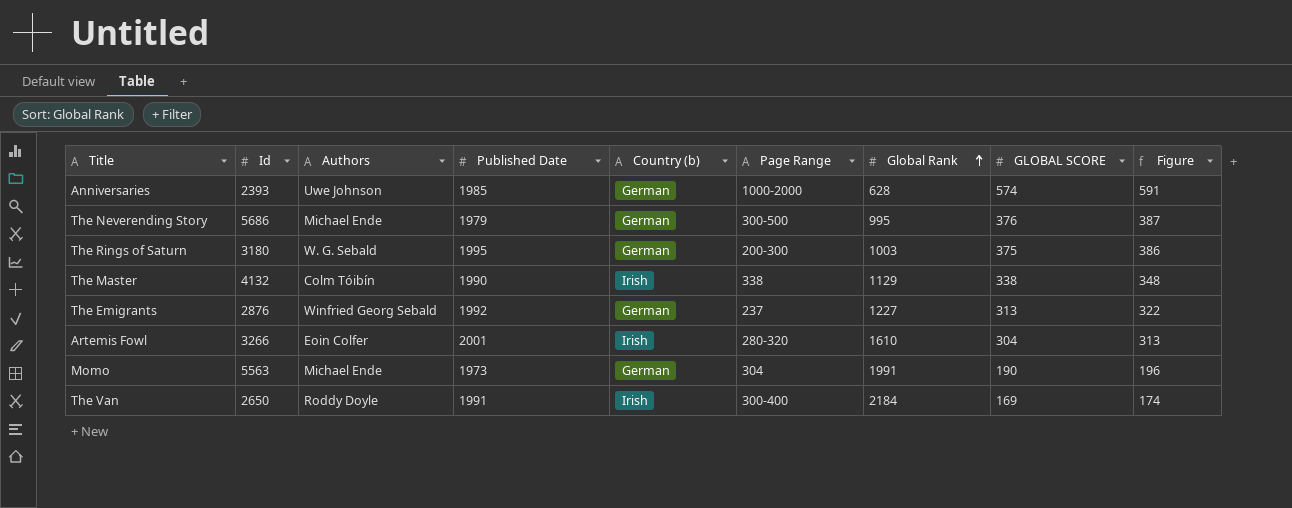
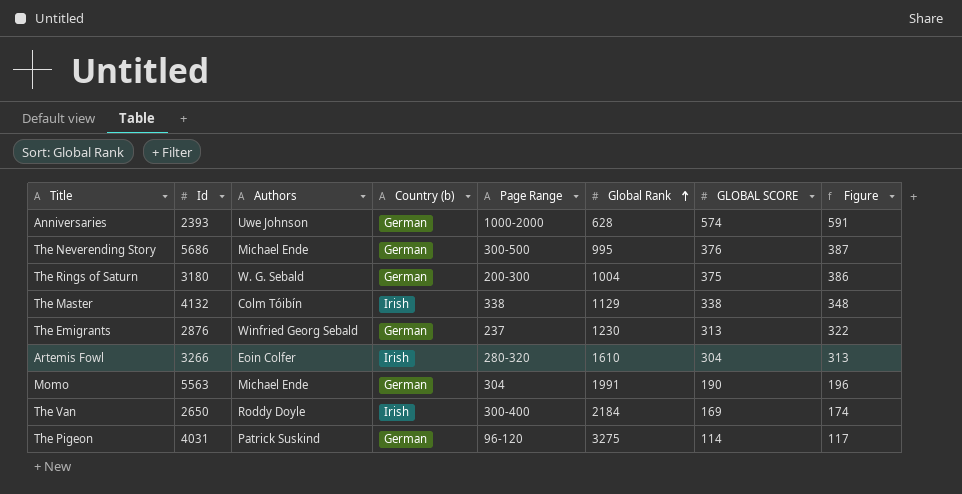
column Published Date | position: 4 -> none
The Rings of Saturn | Global Rank: 1003 -> 1004
The Emigrants | Global Rank: 1227 -> 1230
row The Pigeon: none -> 4031 | Patrick Suskind | German | 96-120 | 3275 | 114 | 117

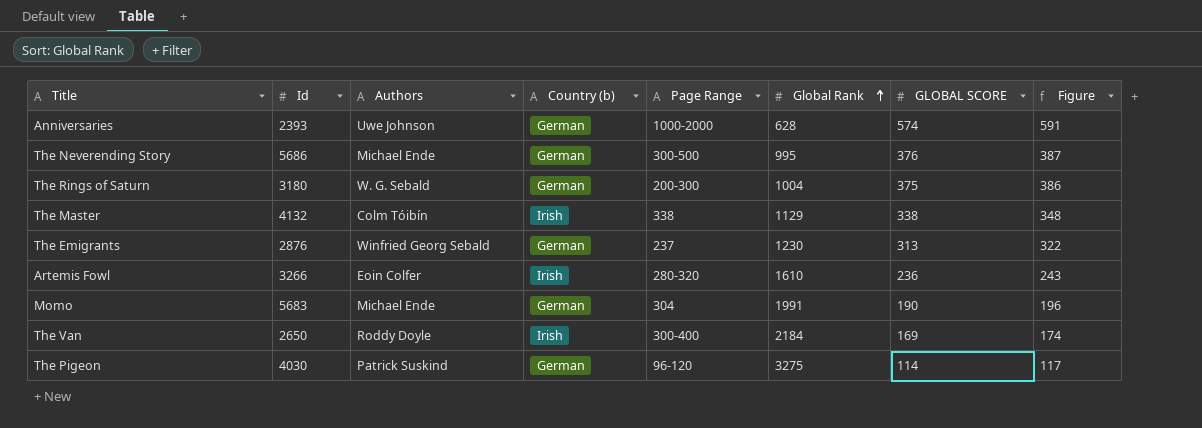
Artemis Fowl | GLOBAL SCORE: 304 -> 236
Artemis Fowl | Figure: 313 -> 243
Momo | Id: 5563 -> 5683
The Pigeon | Id: 4031 -> 4030

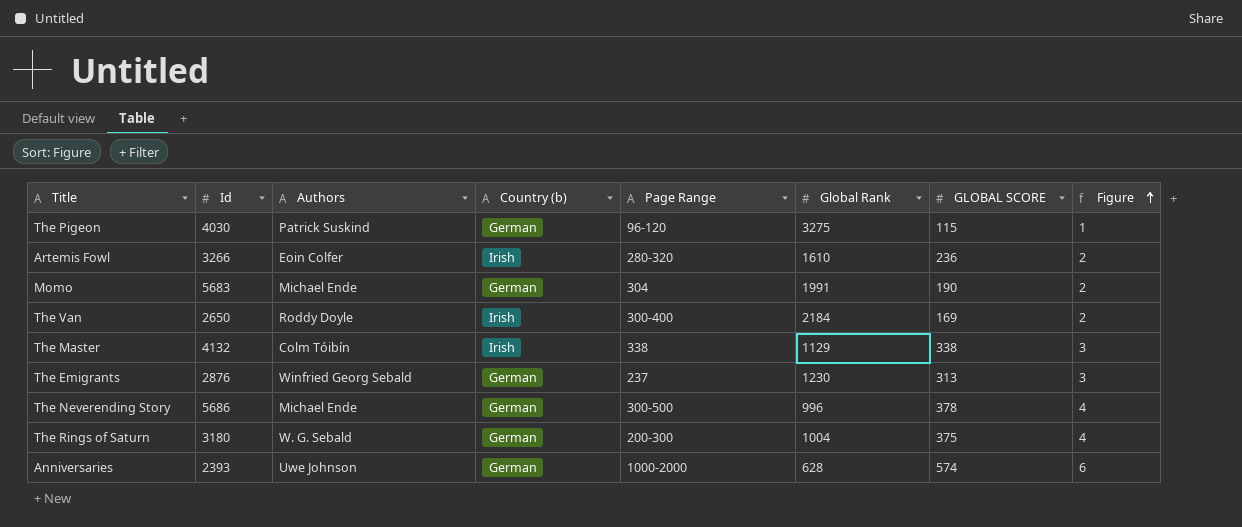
row order: Global Rank ascending -> Figure ascending
column Figure | formula: [GLOBAL SCORE] * 1.03 -> [GLOBAL SCORE] * 0.01
The Pigeon | GLOBAL SCORE: 114 -> 115
The Neverending Story | Global Rank: 995 -> 996
The Neverending Story | GLOBAL SCORE: 376 -> 378

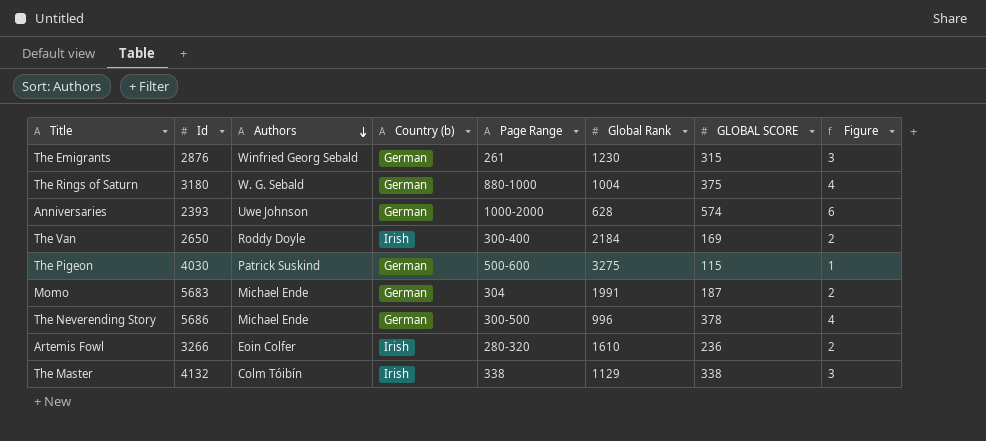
row order: Figure ascending -> Authors descending
The Emigrants | Page Range: 237 -> 261
The Emigrants | GLOBAL SCORE: 313 -> 315
The Rings of Saturn | Page Range: 200-300 -> 880-1000
The Pigeon | Page Range: 96-120 -> 500-600
Momo | GLOBAL SCORE: 190 -> 187

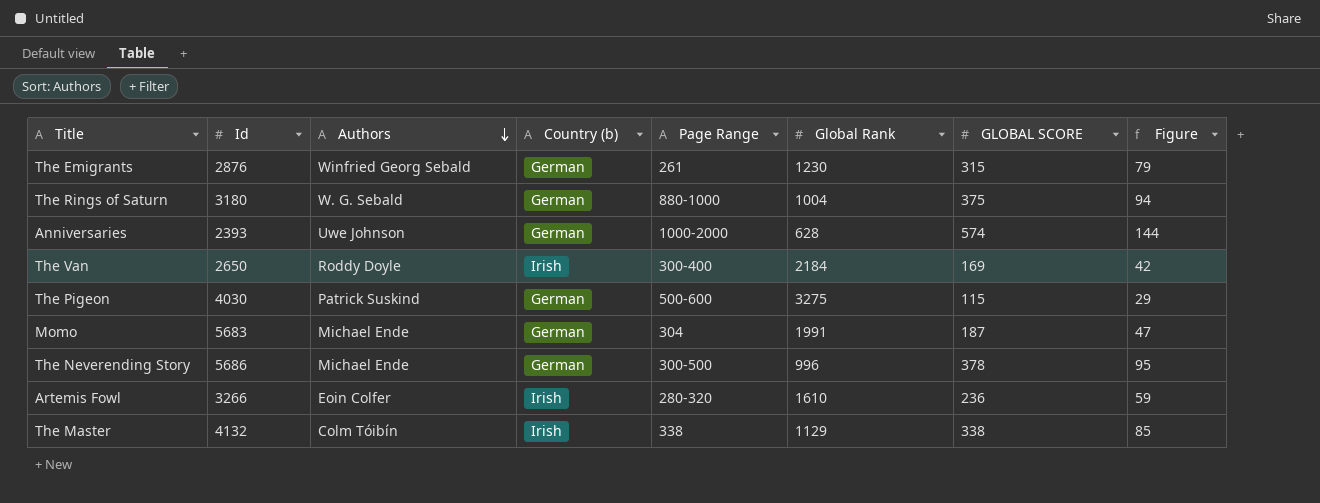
column Figure | formula: [GLOBAL SCORE] * 0.01 -> [GLOBAL SCORE] * 0.25

